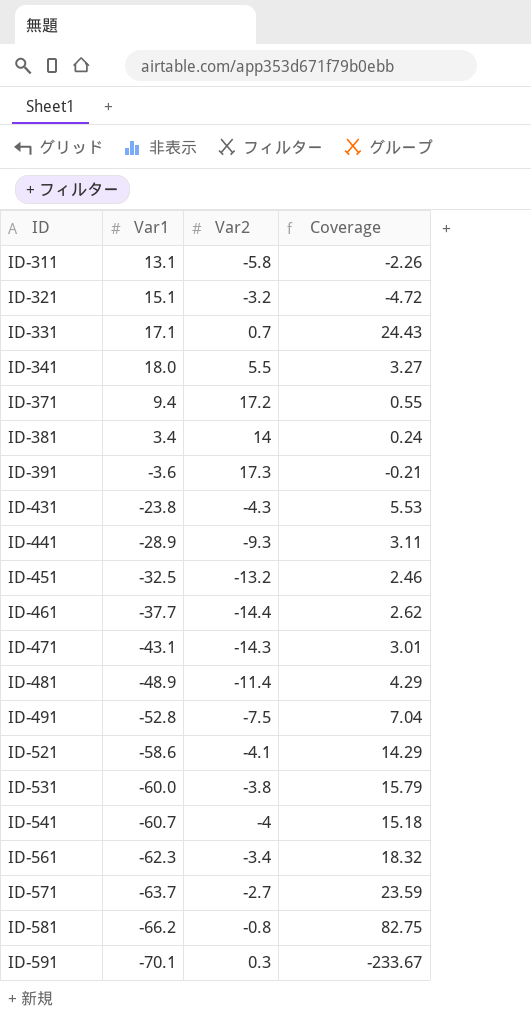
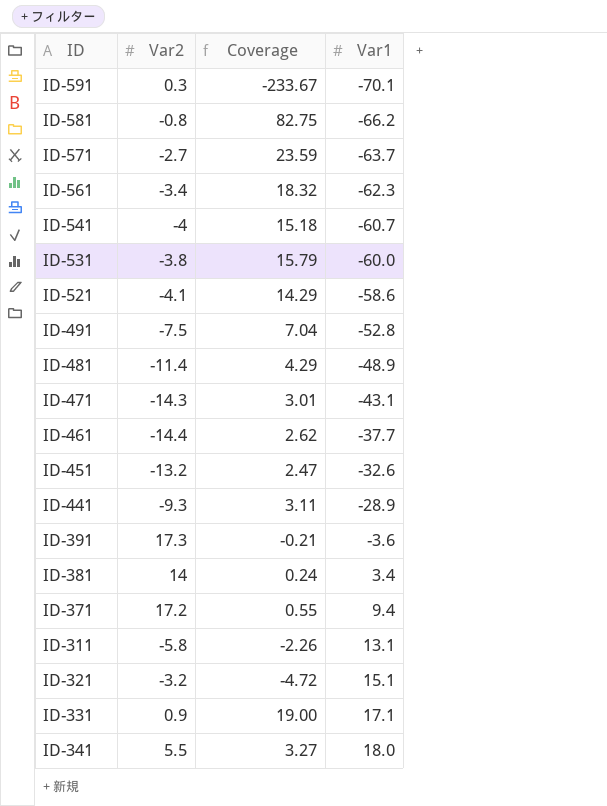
row order: ID ascending -> Var1 ascending
column Var1 | position: 2 -> 4
row ID-431: -23.8 | -4.3 | 5.53 -> none
ID-451 | Coverage: 2.46 -> 2.47
ID-451 | Var1: -32.5 -> -32.6
ID-331 | Var2: 0.7 -> 0.9
ID-331 | Coverage: 24.43 -> 19.00

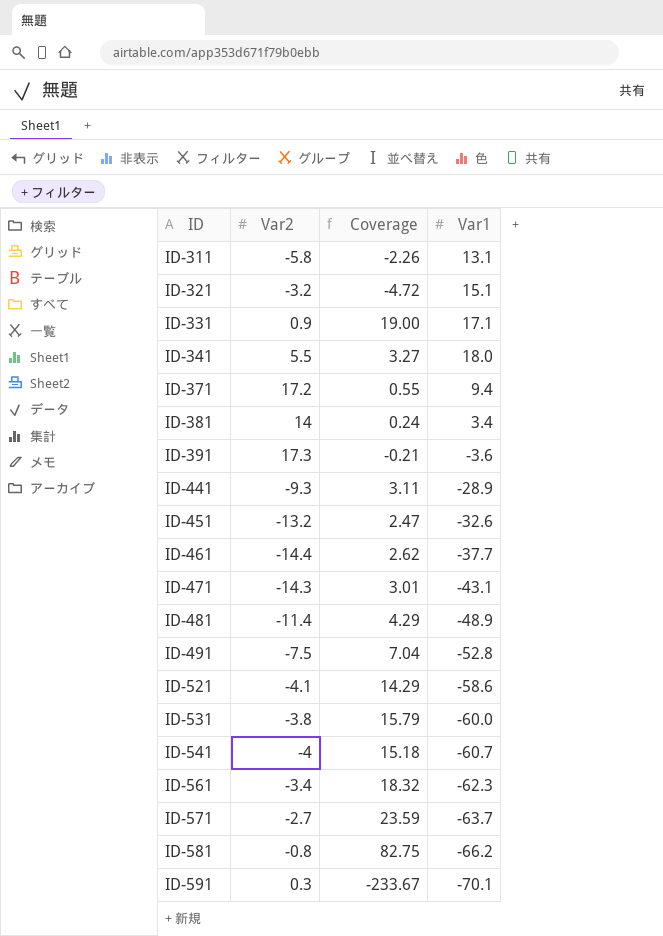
row order: Var1 ascending -> ID ascending

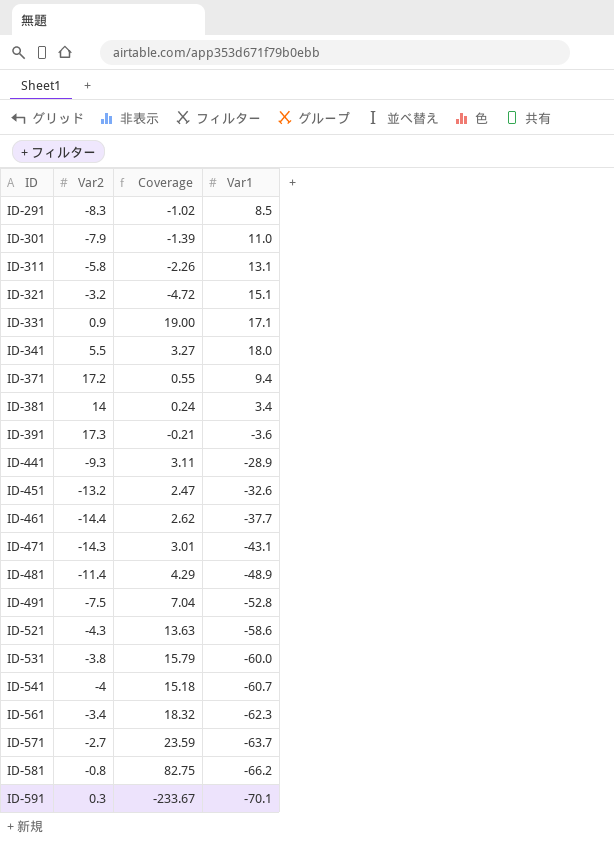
row ID-291: none -> -8.3 | -1.02 | 8.5
row ID-301: none -> -7.9 | -1.39 | 11.0
ID-521 | Var2: -4.1 -> -4.3
ID-521 | Coverage: 14.29 -> 13.63

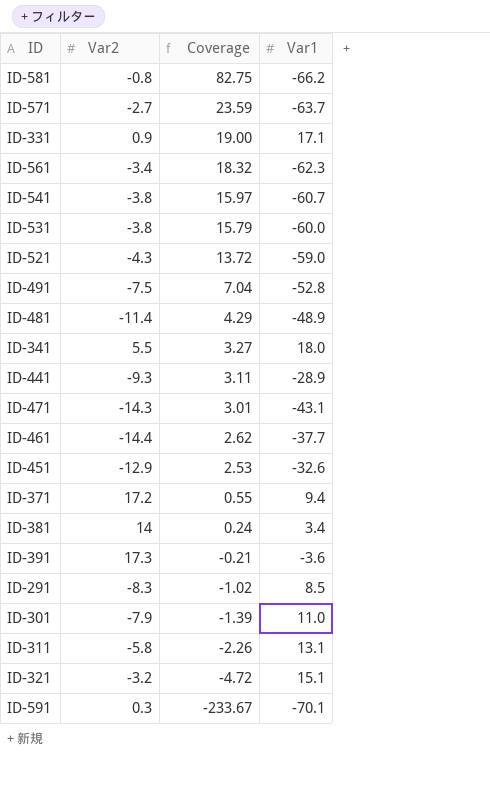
row order: ID ascending -> Coverage descending
ID-541 | Var2: -4 -> -3.8
ID-541 | Coverage: 15.18 -> 15.97
ID-521 | Coverage: 13.63 -> 13.72
ID-521 | Var1: -58.6 -> -59.0
ID-451 | Var2: -13.2 -> -12.9
ID-451 | Coverage: 2.47 -> 2.53

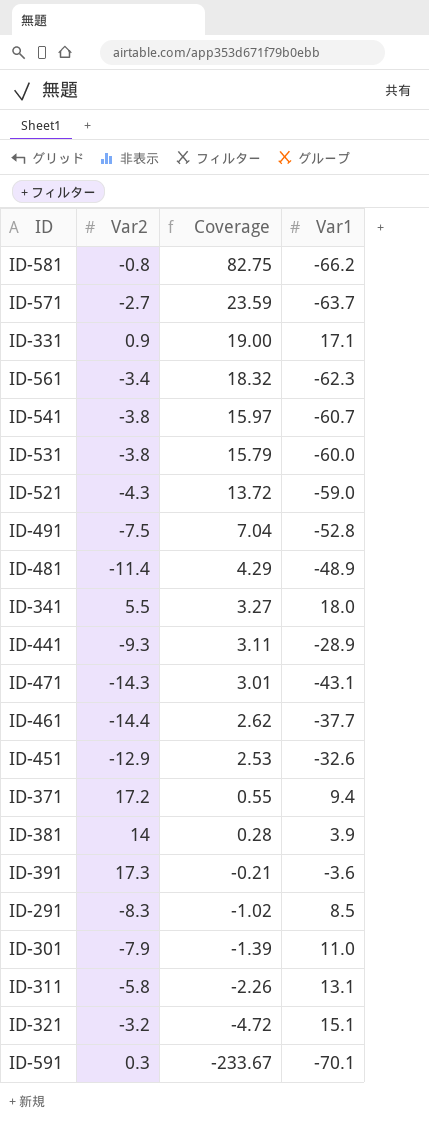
ID-381 | Coverage: 0.24 -> 0.28
ID-381 | Var1: 3.4 -> 3.9

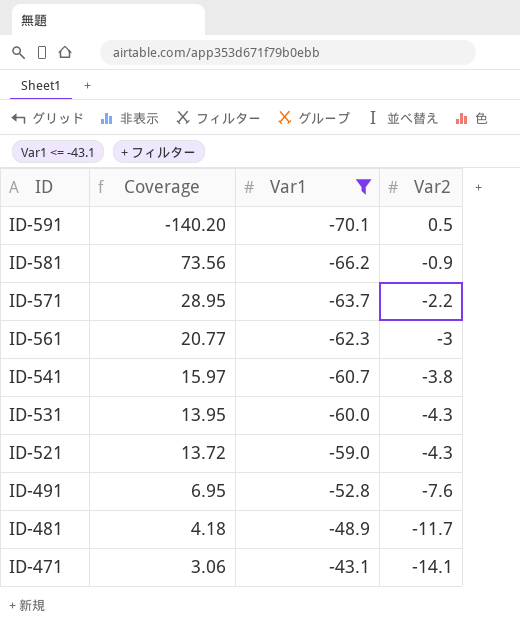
filter: none -> Var1 <= -43.1
row order: Coverage descending -> ID descending
column Var2 | position: 2 -> 4
ID-591 | Coverage: -233.67 -> -140.20
ID-591 | Var2: 0.3 -> 0.5
ID-581 | Coverage: 82.75 -> 73.56
ID-581 | Var2: -0.8 -> -0.9
ID-571 | Coverage: 23.59 -> 28.95
ID-571 | Var2: -2.7 -> -2.2
ID-561 | Coverage: 18.32 -> 20.77
ID-561 | Var2: -3.4 -> -3
ID-531 | Coverage: 15.79 -> 13.95
ID-531 | Var2: -3.8 -> -4.3
ID-491 | Coverage: 7.04 -> 6.95
ID-491 | Var2: -7.5 -> -7.6
ID-481 | Coverage: 4.29 -> 4.18
ID-481 | Var2: -11.4 -> -11.7
ID-471 | Coverage: 3.01 -> 3.06
ID-471 | Var2: -14.3 -> -14.1

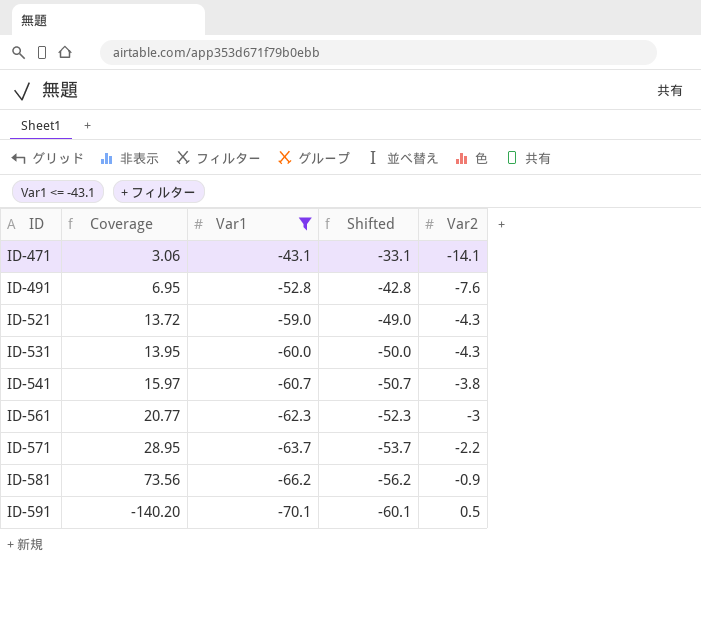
row order: ID descending -> ID ascending
column Shifted | formula: none -> [Var1] + 10
row ID-481: 4.18 | -48.9 | -11.7 -> none

